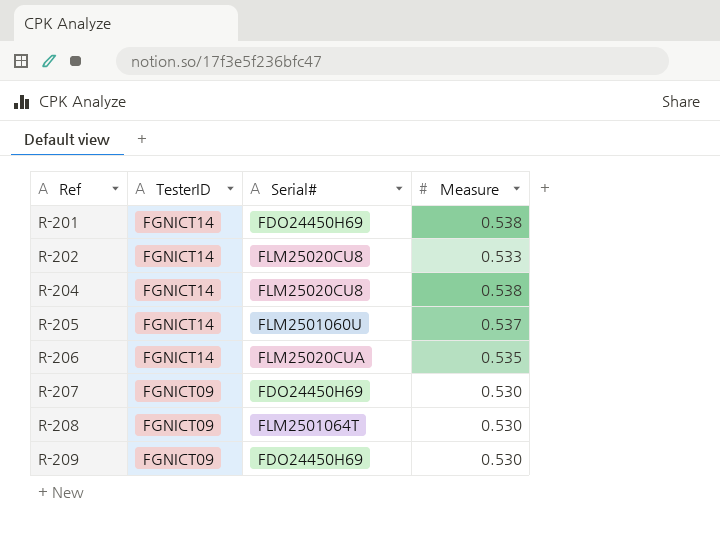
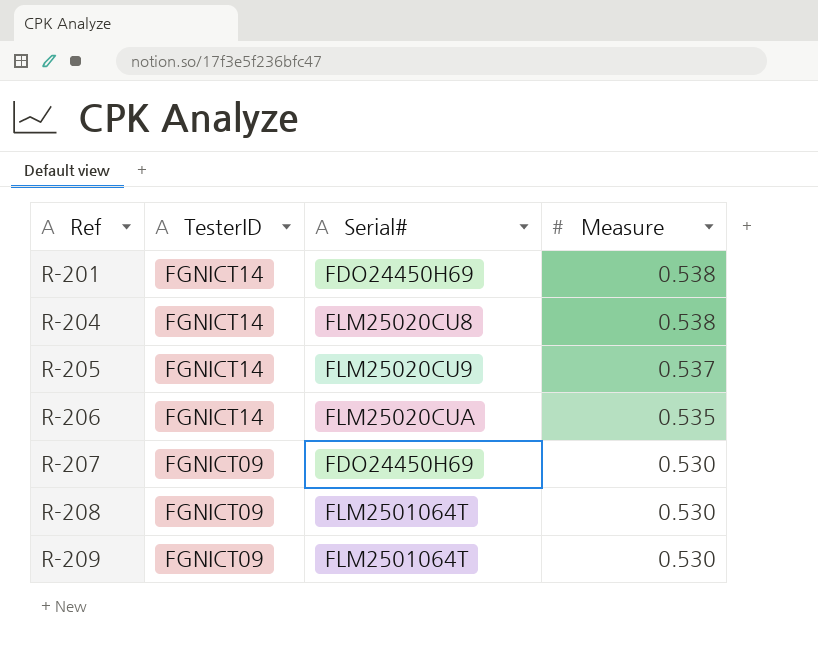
row R-202: FGNICT14 | FLM25020CU8 | 0.533 -> none
R-205 | Serial#: FLM2501060U -> FLM25020CU9
R-209 | Serial#: FDO24450H69 -> FLM2501064T

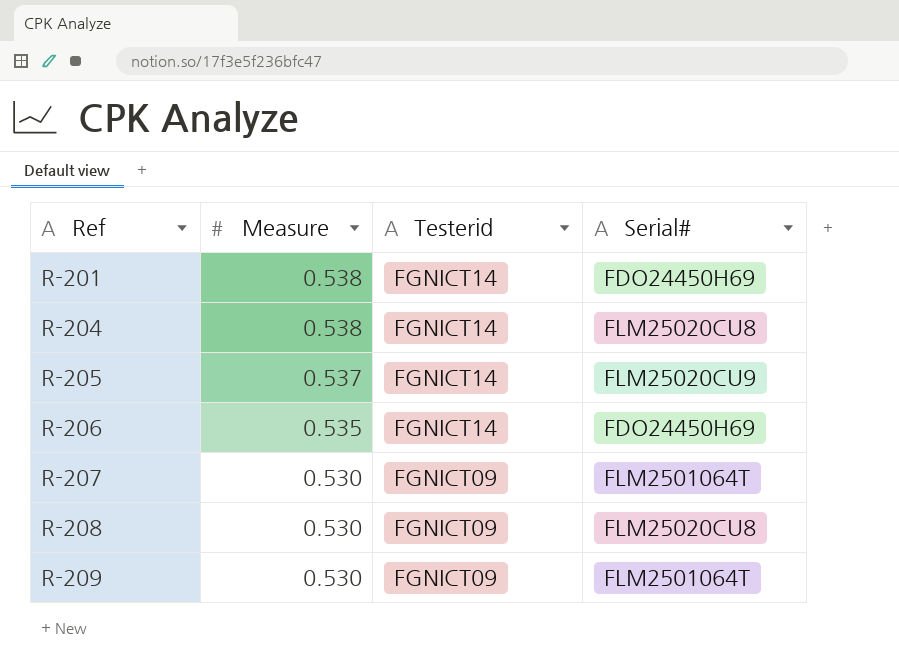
column Measure | position: 4 -> 2
column name: TesterID -> Testerid
R-206 | Serial#: FLM25020CUA -> FDO24450H69
R-207 | Serial#: FDO24450H69 -> FLM2501064T
R-208 | Serial#: FLM2501064T -> FLM25020CU8

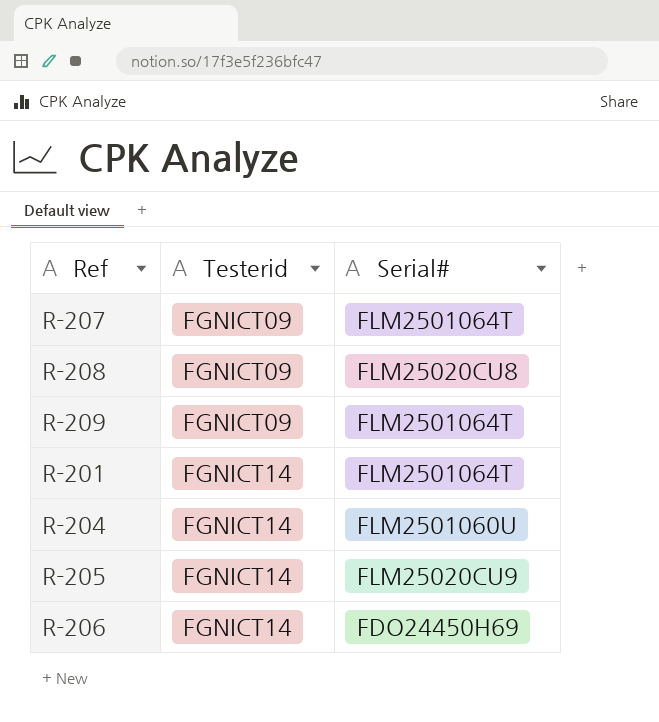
row order: Ref ascending -> Testerid ascending
column Measure | position: 2 -> none
R-201 | Serial#: FDO24450H69 -> FLM2501064T
R-204 | Serial#: FLM25020CU8 -> FLM2501060U

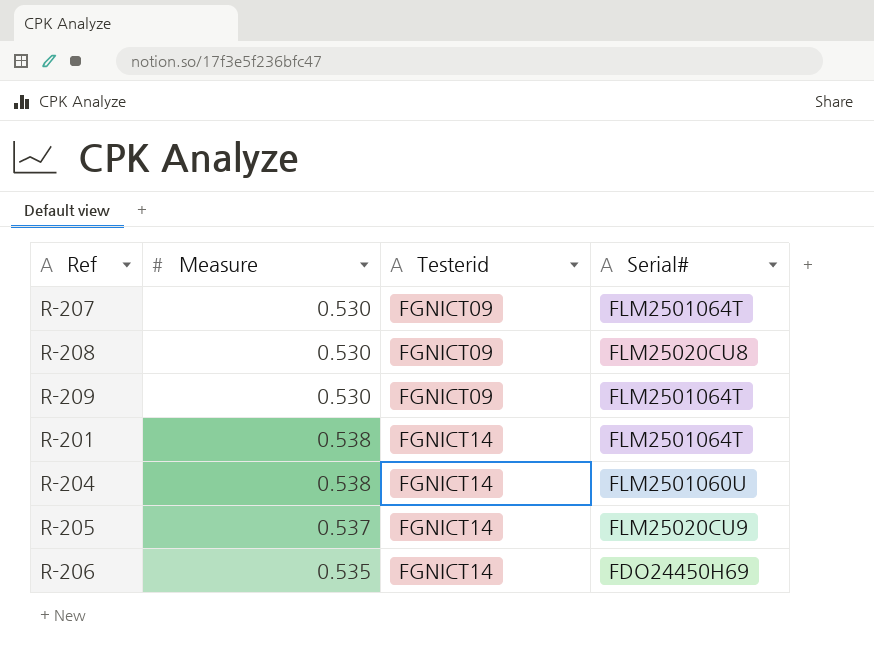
column Measure | position: none -> 2

